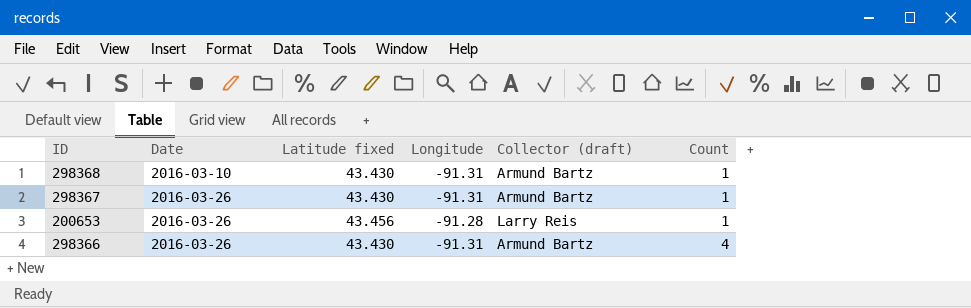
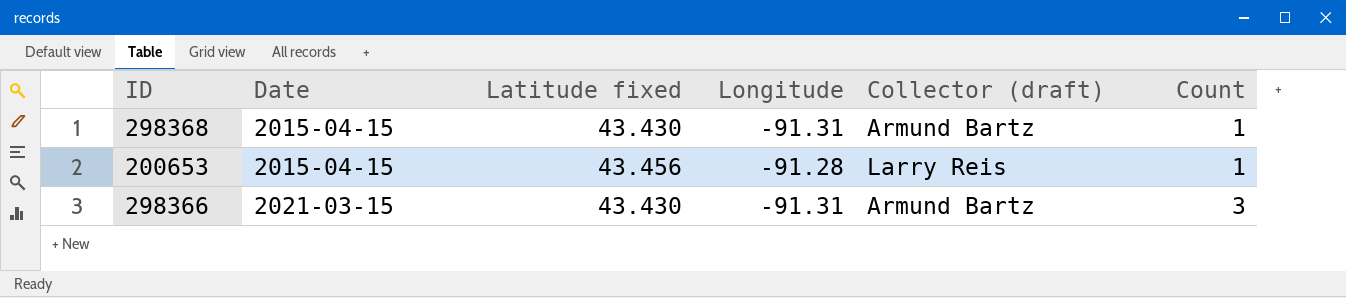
row 298367: 2016-03-26 | 43.430 | -91.31 | Armund Bartz | 1 -> none
298368 | Date: 2016-03-10 -> 2015-04-15
200653 | Date: 2016-03-26 -> 2015-04-15
298366 | Date: 2016-03-26 -> 2021-03-15
298366 | Count: 4 -> 3

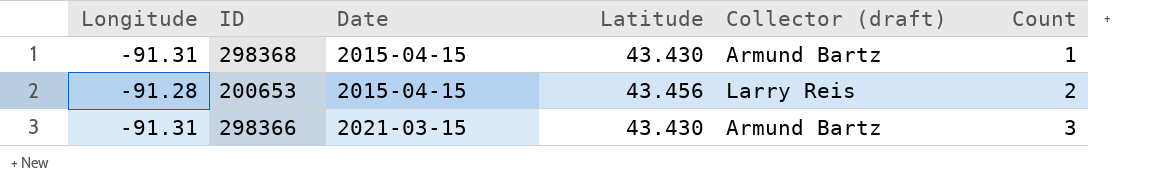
column Longitude | position: 4 -> 1
column name: Latitude fixed -> Latitude
200653 | Count: 1 -> 2

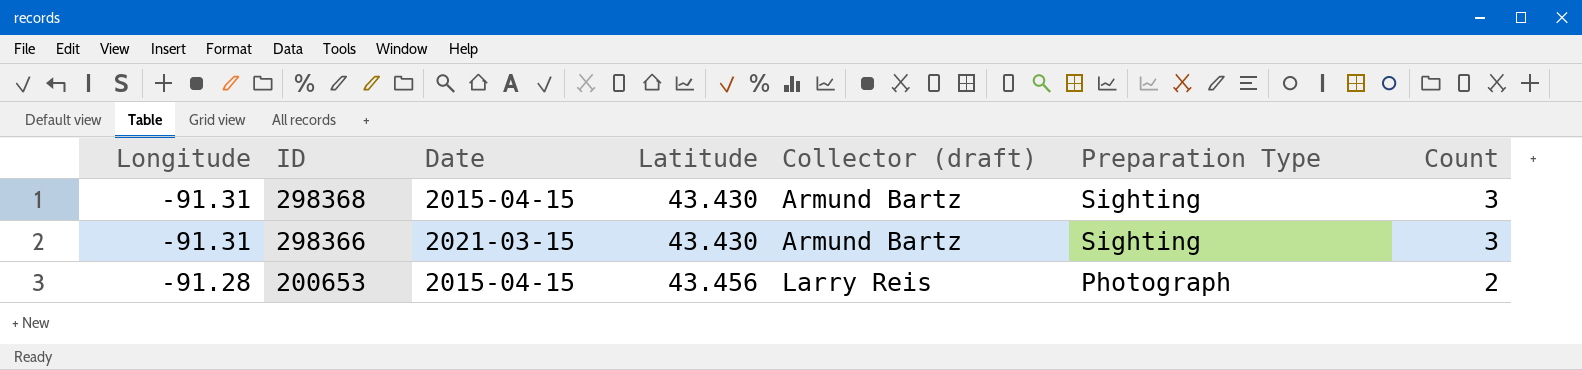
row order: Date ascending -> Longitude ascending
column Preparation Type | position: none -> 6
298368 | Count: 1 -> 3

